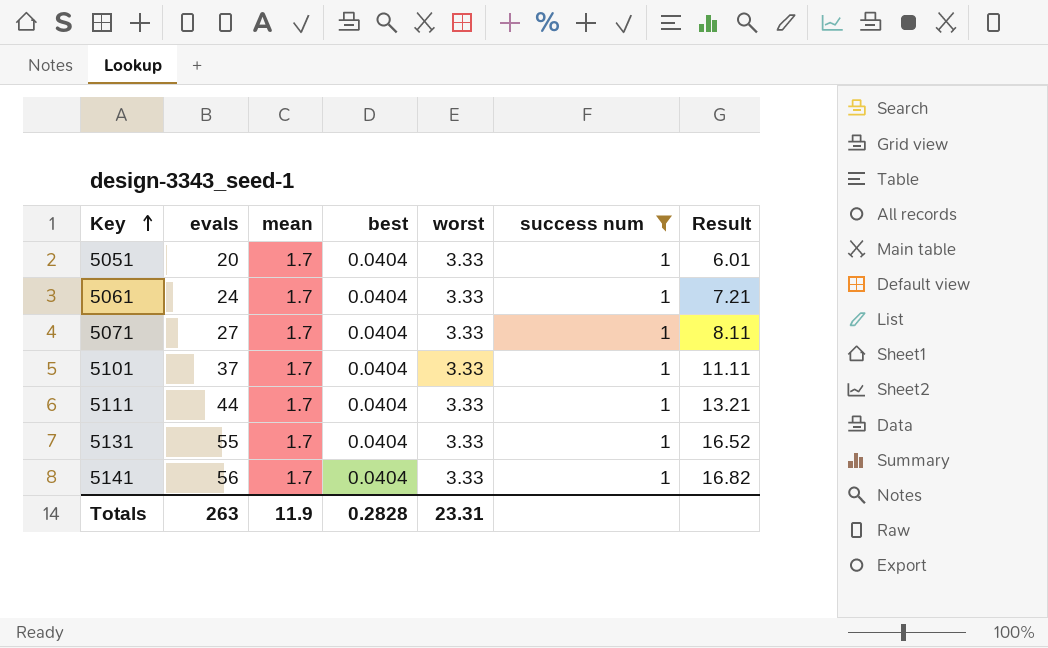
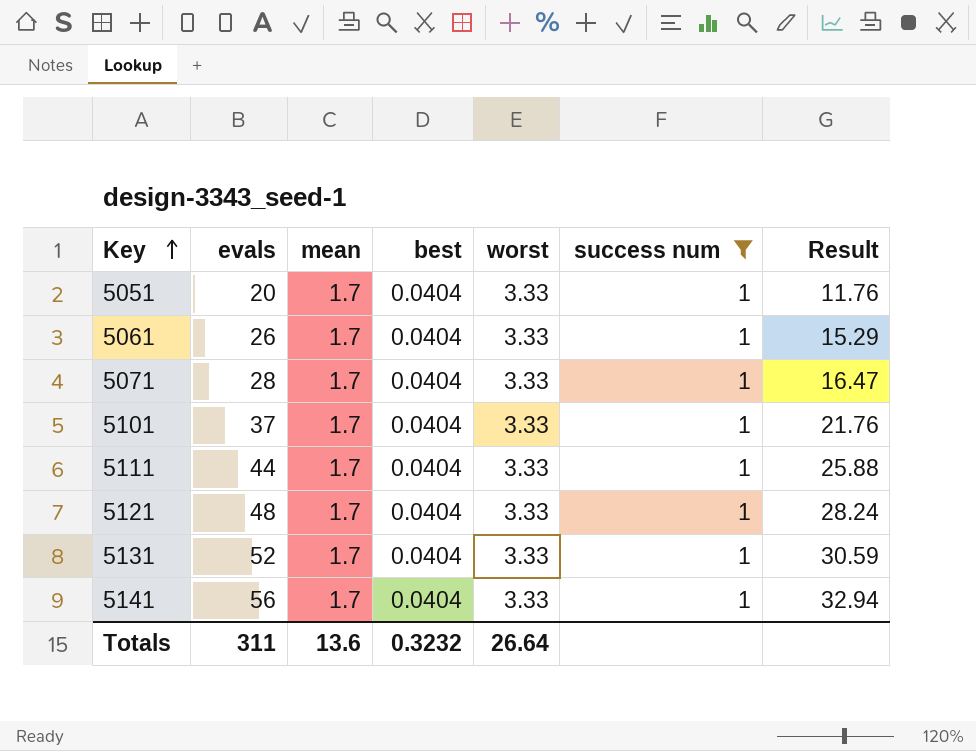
column Result | formula: [evals] / [worst] -> [evals] / [mean]
5061 | evals: 24 -> 26
5071 | evals: 27 -> 28
row 5121: none -> 48 | 1.7 | 0.0404 | 3.33 | 1 | 28.24
5131 | evals: 55 -> 52
Totals | evals: 263 -> 311
Totals | mean: 11.9 -> 13.6
Totals | best: 0.2828 -> 0.3232
Totals | worst: 23.31 -> 26.64

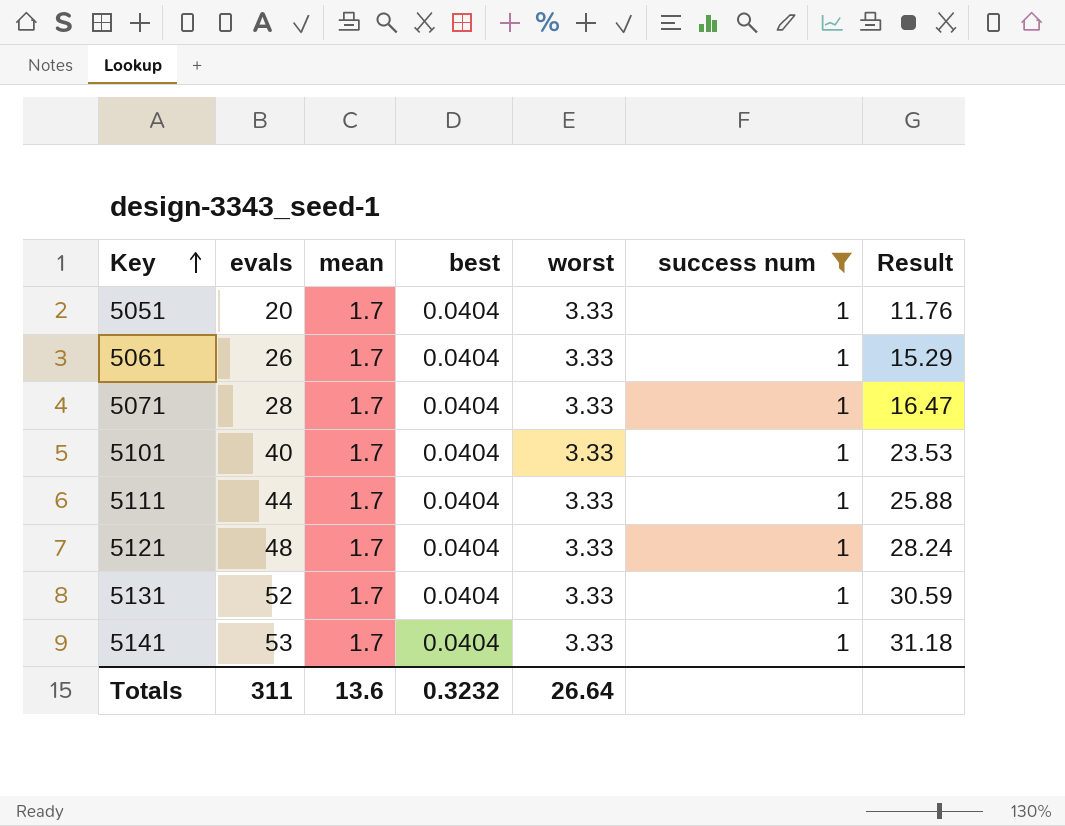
5101 | evals: 37 -> 40
5101 | Result: 21.76 -> 23.53
5141 | evals: 56 -> 53
5141 | Result: 32.94 -> 31.18

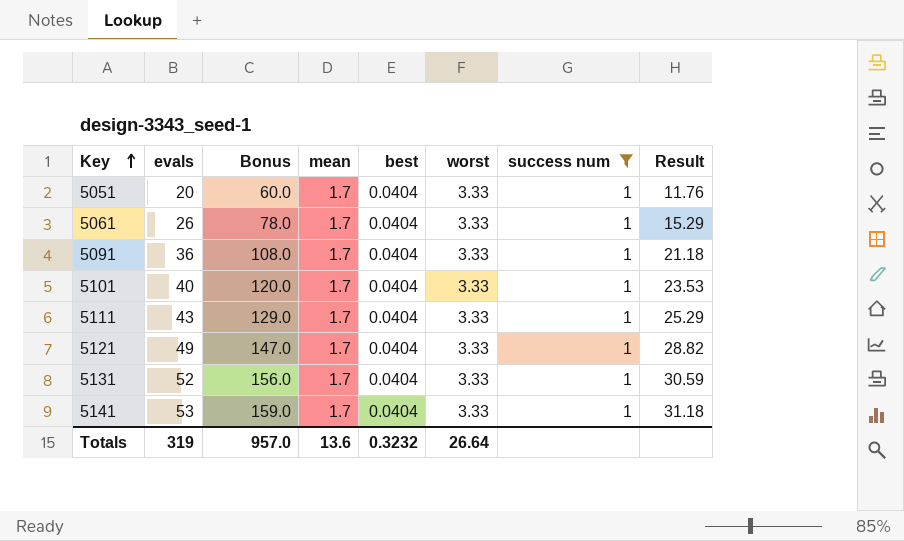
column Bonus | formula: none -> [evals] * 3
row 5071: 28 | 1.7 | 0.0404 | 3.33 | 1 | 16.47 -> none
row 5091: none -> 36 | 108.0 | 1.7 | 0.0404 | 3.33 | 1 | 21.18
5111 | evals: 44 -> 43
5111 | Result: 25.88 -> 25.29
5121 | evals: 48 -> 49
5121 | Result: 28.24 -> 28.82
Totals | evals: 311 -> 319

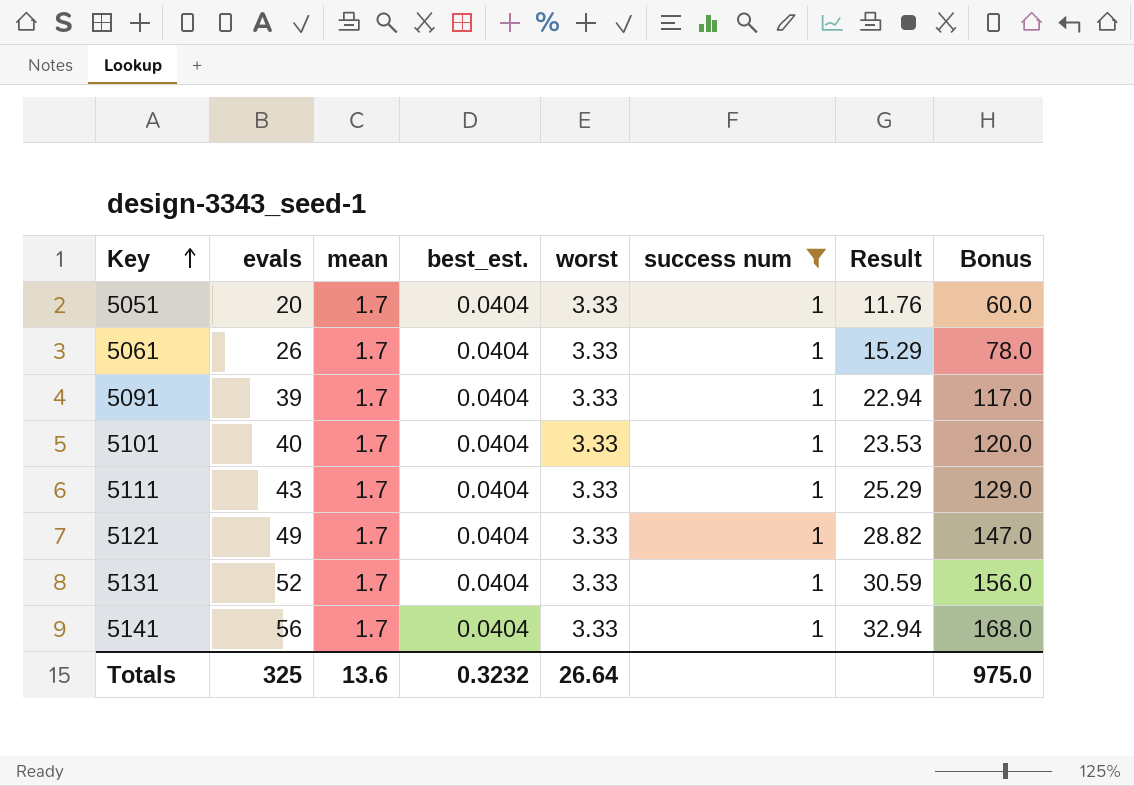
column name: best -> best_est.
column Bonus | position: 3 -> 8
5091 | evals: 36 -> 39
5091 | Result: 21.18 -> 22.94
5091 | Bonus: 108.0 -> 117.0
5141 | evals: 53 -> 56
5141 | Result: 31.18 -> 32.94
5141 | Bonus: 159.0 -> 168.0
Totals | evals: 319 -> 325
Totals | Bonus: 957.0 -> 975.0

